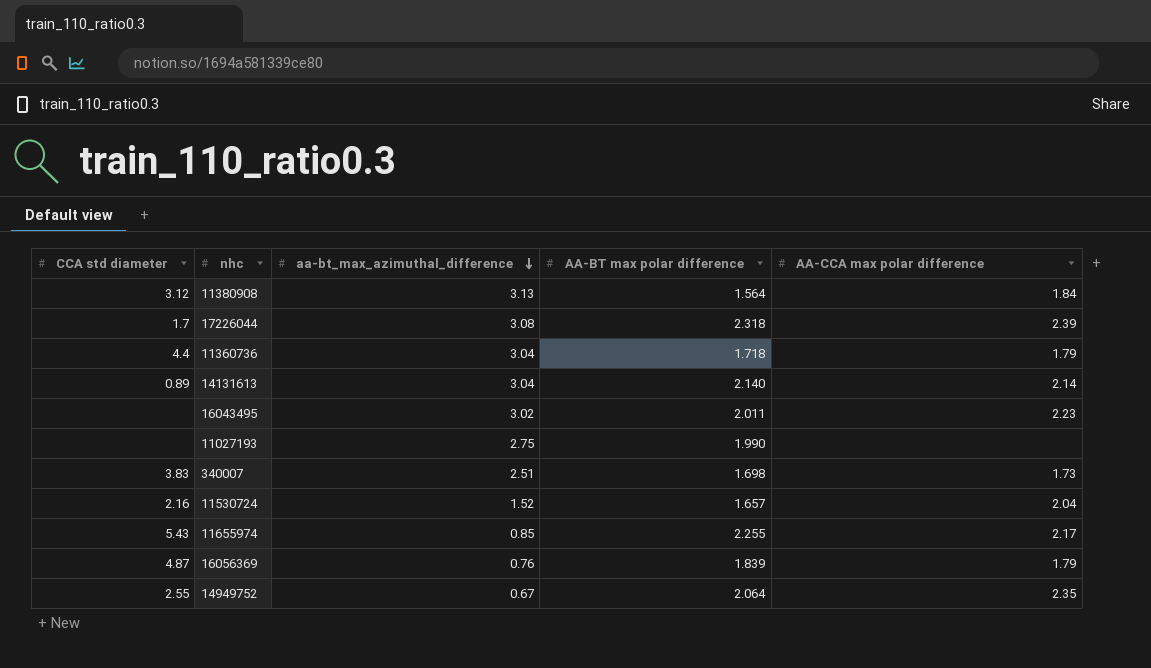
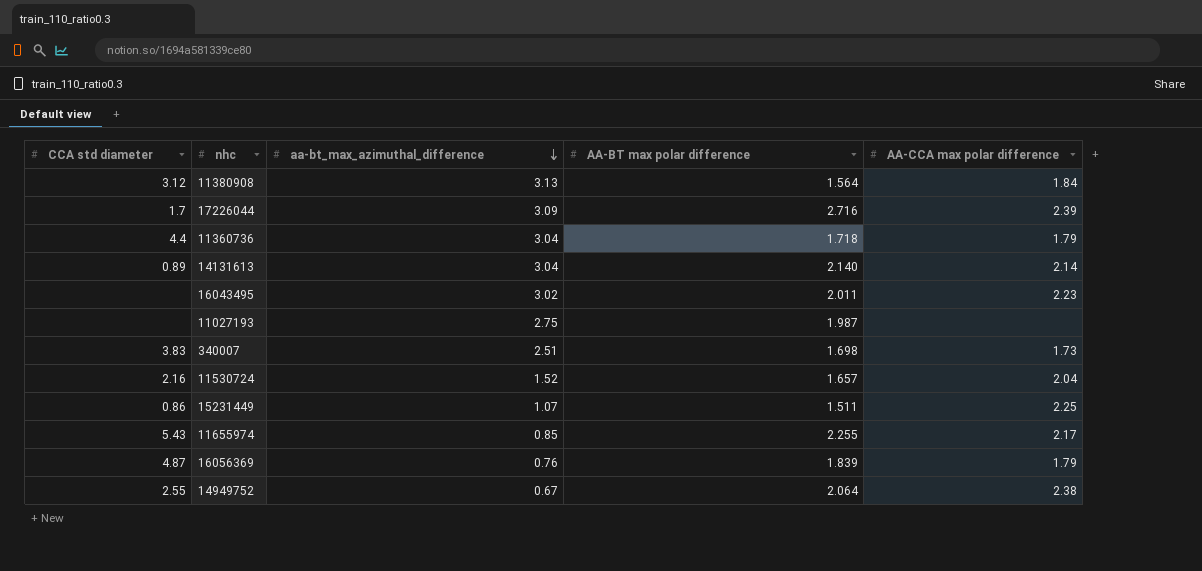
17226044 | aa-bt_max_azimuthal_difference: 3.08 -> 3.09
17226044 | AA-BT max polar difference: 2.318 -> 2.716
11027193 | AA-BT max polar difference: 1.990 -> 1.987
row 15231449: none -> 0.86 | 1.07 | 1.511 | 2.25
14949752 | AA-CCA max polar difference: 2.35 -> 2.38

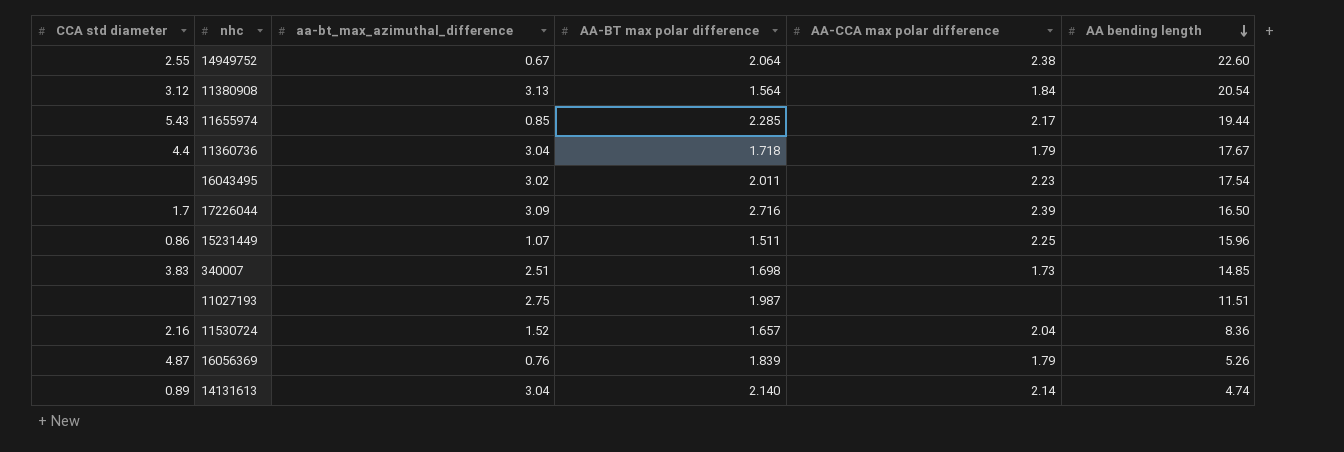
row order: aa-bt_max_azimuthal_difference descending -> AA bending length descending
column AA bending length | position: none -> 6
11655974 | AA-BT max polar difference: 2.255 -> 2.285

